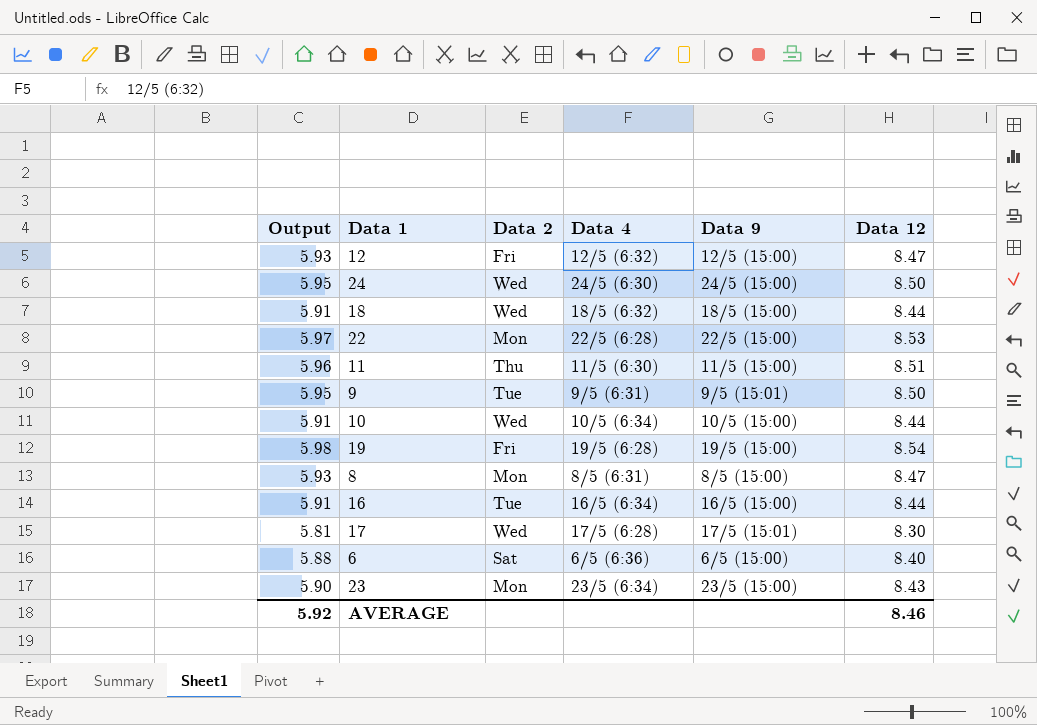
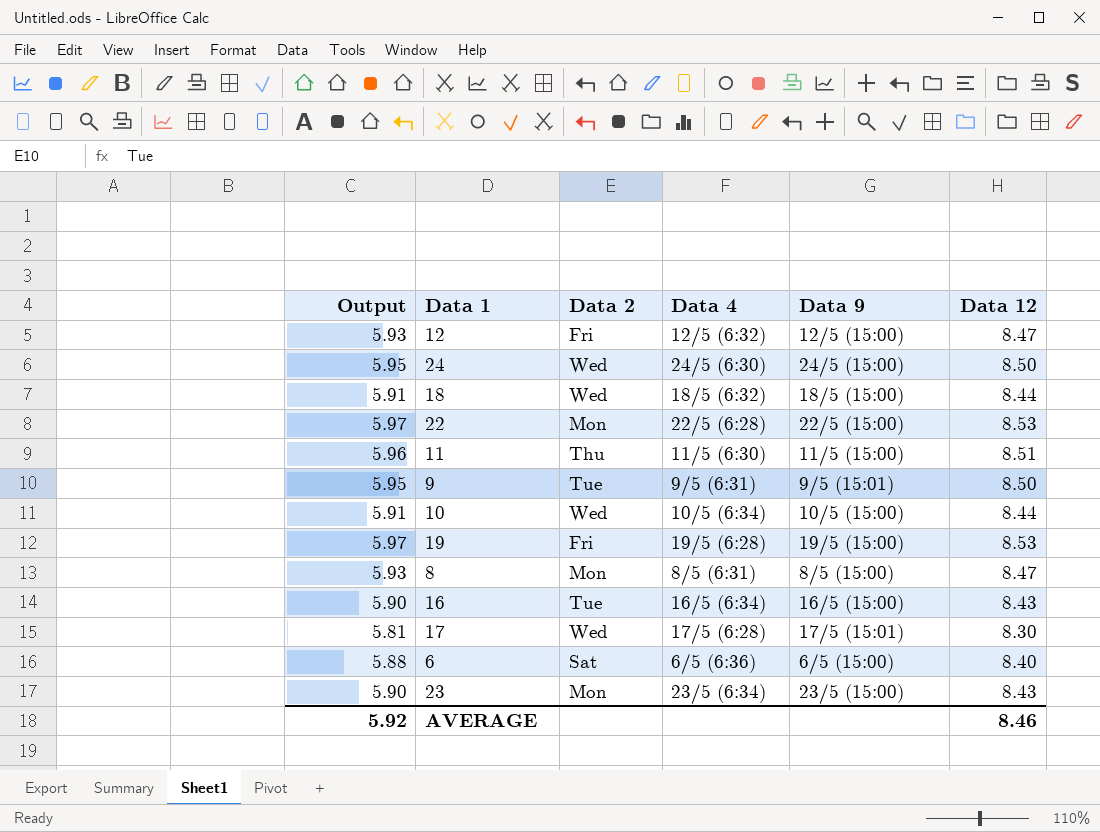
19 | Output: 5.98 -> 5.97
19 | Data 12: 8.54 -> 8.53
16 | Output: 5.91 -> 5.90
16 | Data 12: 8.44 -> 8.43

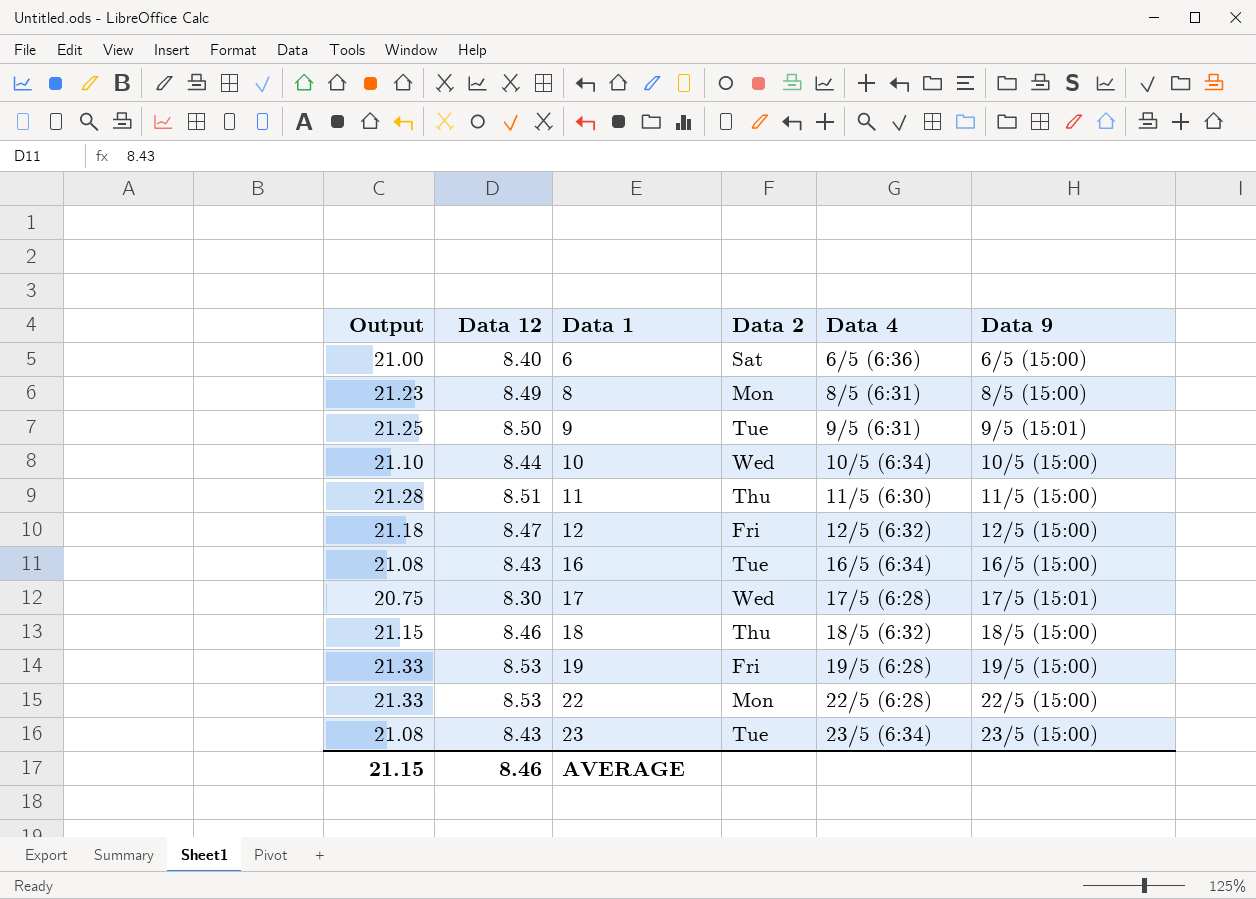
row order: none -> Data 1 ascending
column Output | formula: [Data 12] * 0.7 -> [Data 12] * 2.5
column Data 12 | position: 6 -> 2
row 24: 5.95 | Wed | 24/5 (6:30) | 24/5 (15:00) | 8.50 -> none
8 | Data 12: 8.47 -> 8.49
18 | Data 12: 8.44 -> 8.46
18 | Data 2: Wed -> Thu
23 | Data 2: Mon -> Tue
AVERAGE | Output: 5.92 -> 21.15

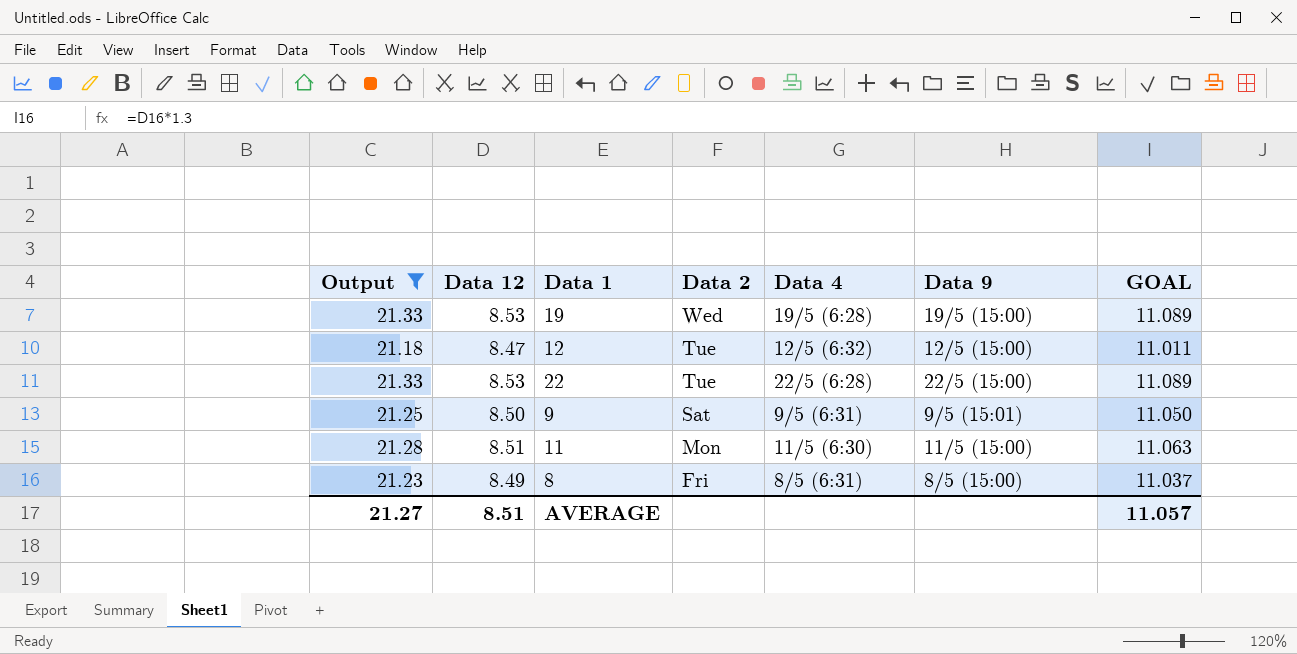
filter: none -> Output >= 21.18
row order: Data 1 ascending -> Data 2 descending
column GOAL | formula: none -> [Data 12] * 1.3
19 | Data 2: Fri -> Wed
12 | Data 2: Fri -> Tue
22 | Data 2: Mon -> Tue
9 | Data 2: Tue -> Sat
11 | Data 2: Thu -> Mon
8 | Data 2: Mon -> Fri
AVERAGE | Output: 21.15 -> 21.27
AVERAGE | Data 12: 8.46 -> 8.51

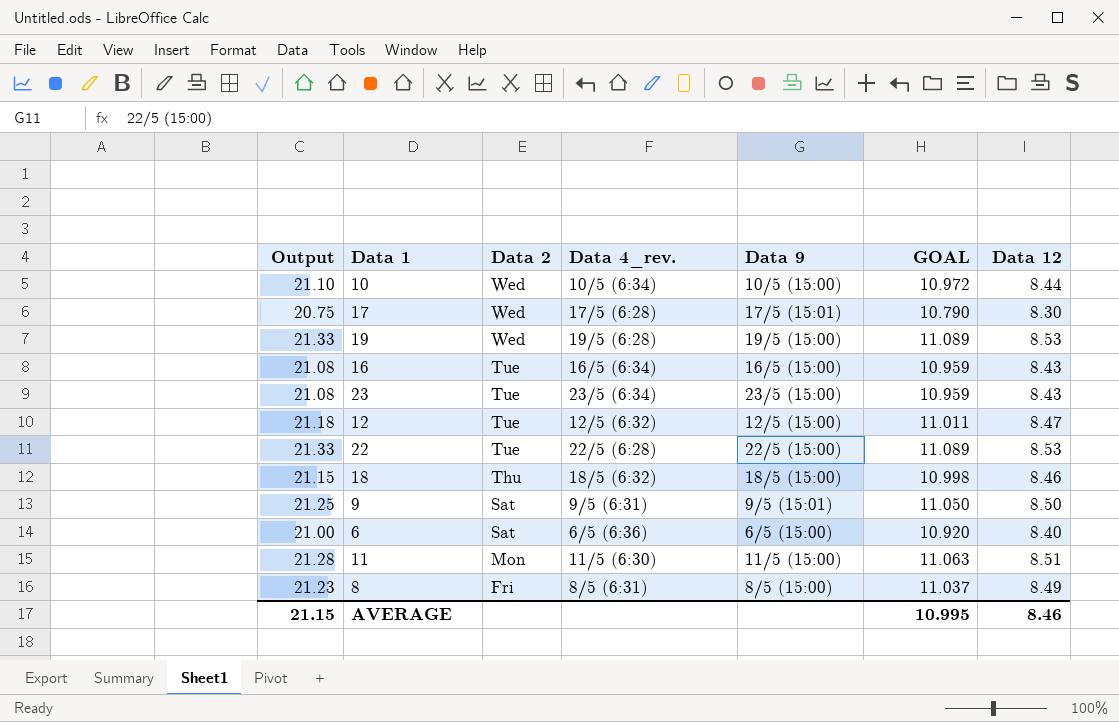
filter: Output >= 21.18 -> none
column name: Data 4 -> Data 4_rev.
column Data 12 | position: 2 -> 7
AVERAGE | Output: 21.27 -> 21.15
AVERAGE | GOAL: 11.057 -> 10.995
AVERAGE | Data 12: 8.51 -> 8.46

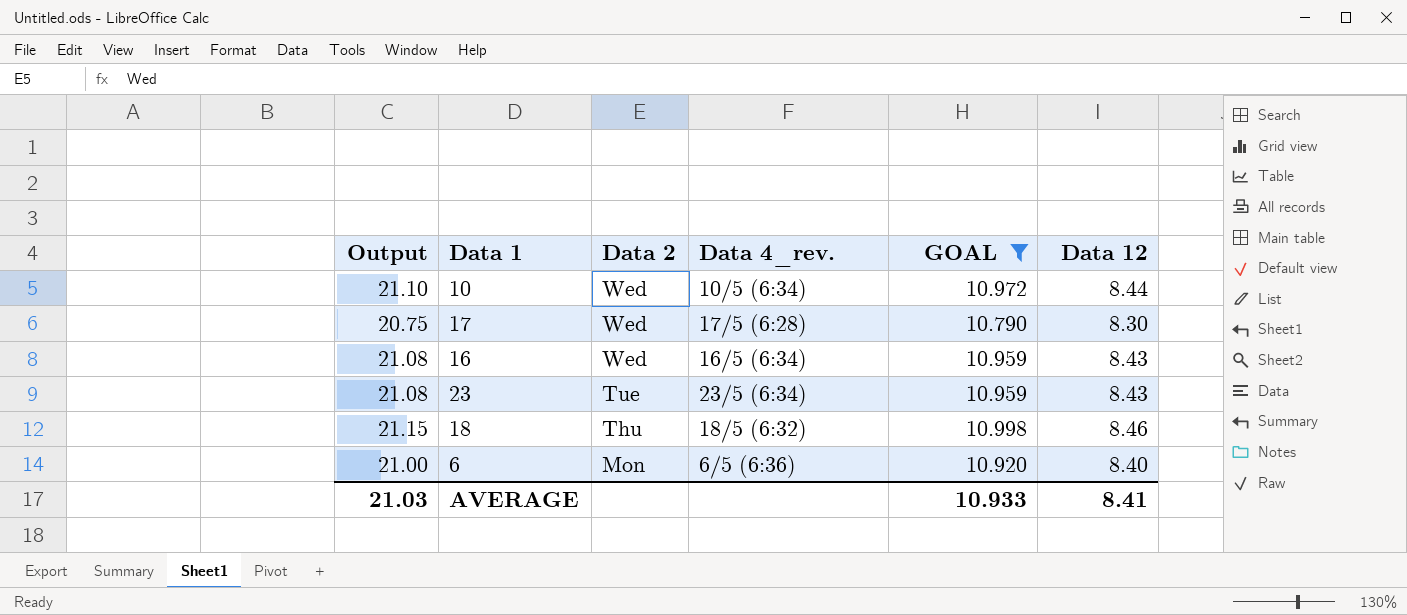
filter: none -> GOAL <= 10.998
column Data 9 | position: 5 -> none
16 | Data 2: Tue -> Wed
6 | Data 2: Sat -> Mon
AVERAGE | Output: 21.15 -> 21.03
AVERAGE | GOAL: 10.995 -> 10.933
AVERAGE | Data 12: 8.46 -> 8.41

